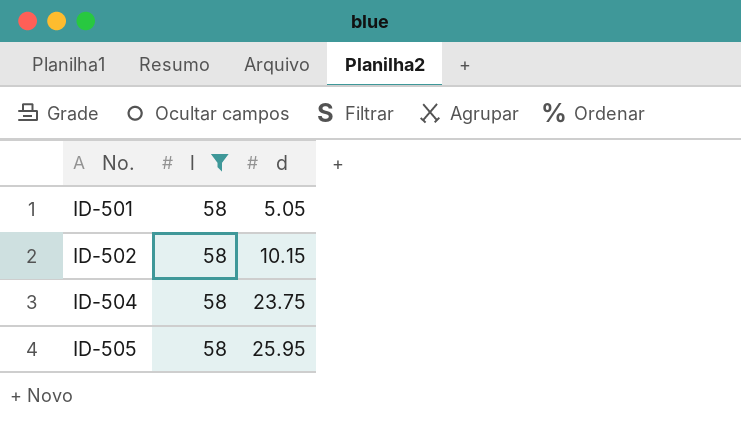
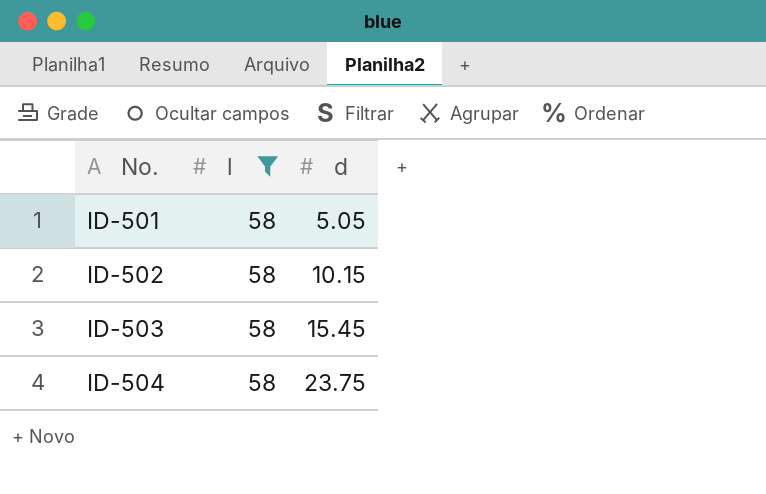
row ID-505: 58 | 25.95 -> none
row ID-503: none -> 58 | 15.45

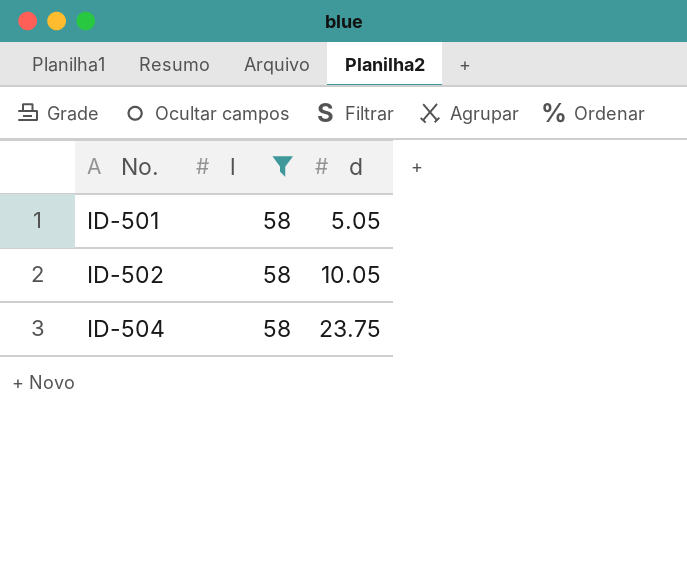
row ID-503: 58 | 15.45 -> none
ID-502 | d: 10.15 -> 10.05

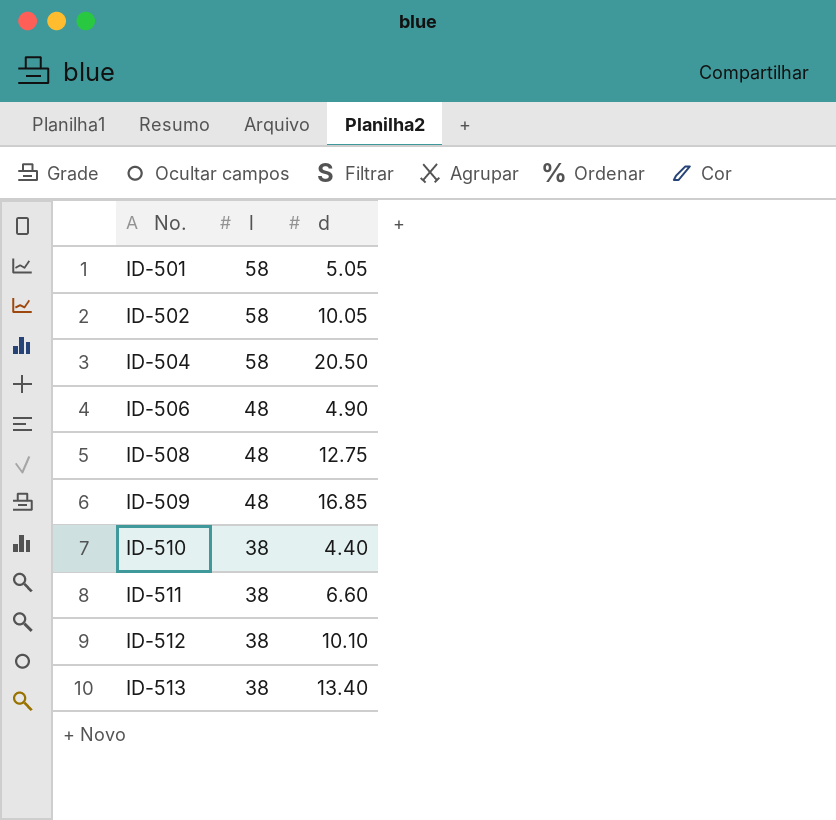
filter: l = 58 -> none
ID-504 | d: 23.75 -> 20.50

